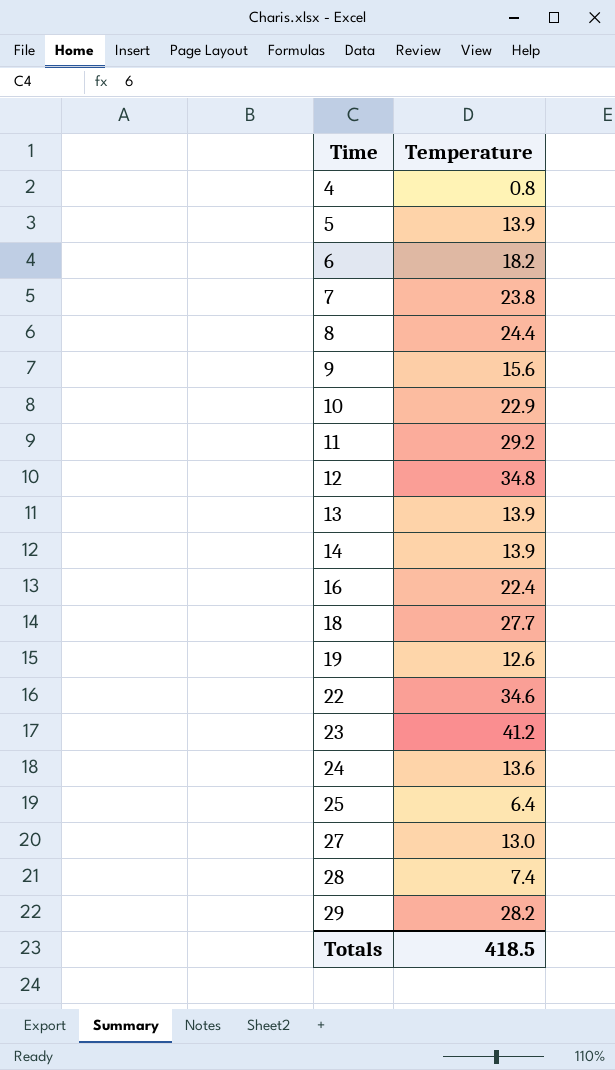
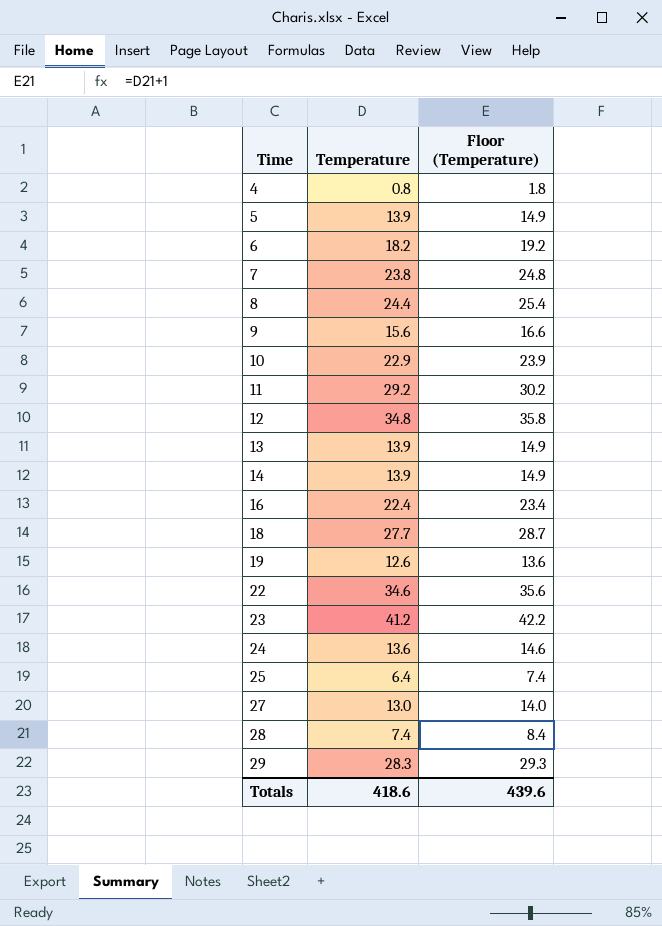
column Floor (Temperature) | formula: none -> [Temperature] + 1
29 | Temperature: 28.2 -> 28.3
Totals | Temperature: 418.5 -> 418.6

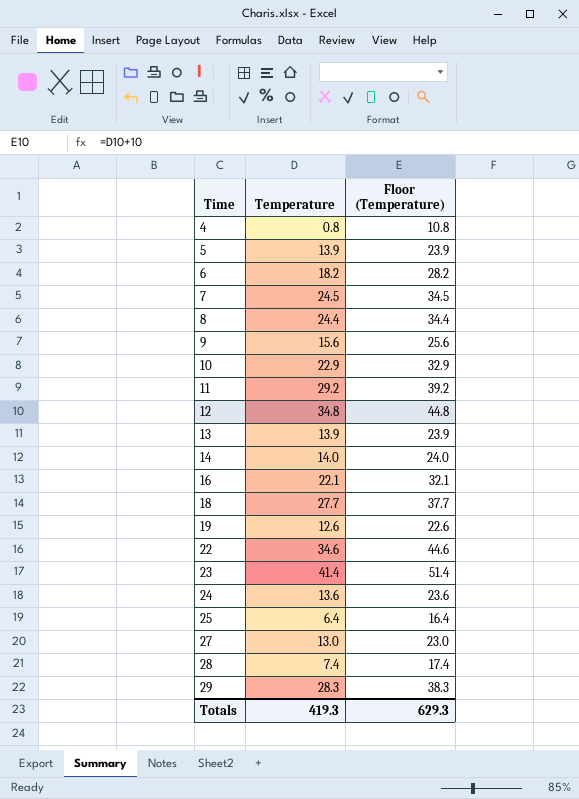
column Floor (Temperature) | formula: [Temperature] + 1 -> [Temperature] + 10
7 | Temperature: 23.8 -> 24.5
14 | Temperature: 13.9 -> 14.0
16 | Temperature: 22.4 -> 22.1
23 | Temperature: 41.2 -> 41.4
Totals | Temperature: 418.6 -> 419.3
Totals | Floor (Temperature): 439.6 -> 629.3

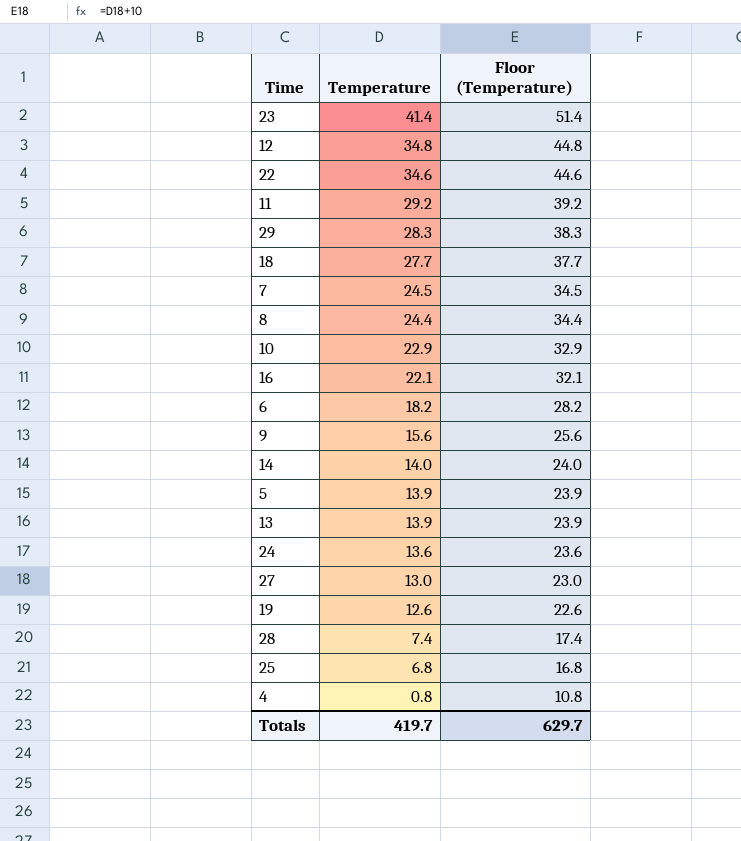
row order: Time ascending -> Temperature descending
25 | Temperature: 6.4 -> 6.8
25 | Floor (Temperature): 16.4 -> 16.8
Totals | Temperature: 419.3 -> 419.7
Totals | Floor (Temperature): 629.3 -> 629.7

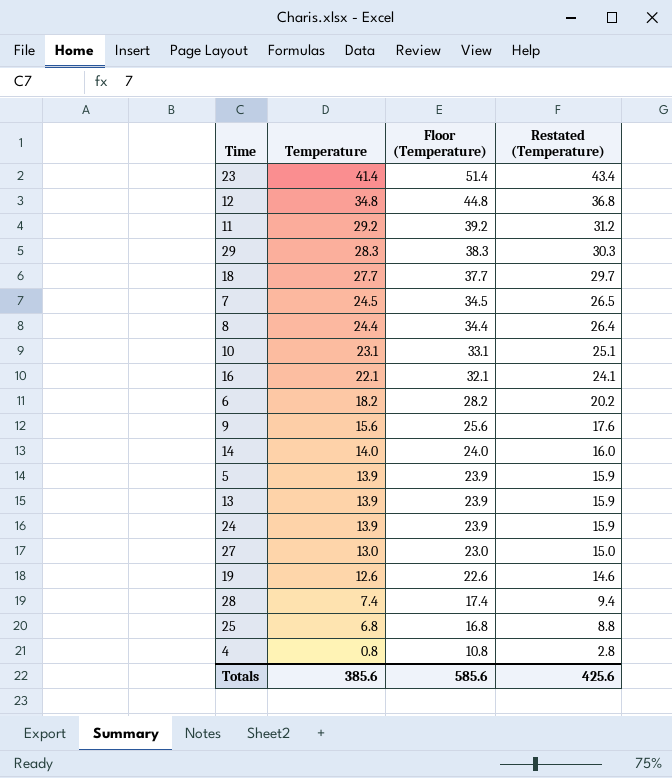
column Restated (Temperature) | formula: none -> [Temperature] + 2
row 22: 34.6 | 44.6 -> none
10 | Temperature: 22.9 -> 23.1
10 | Floor (Temperature): 32.9 -> 33.1
24 | Temperature: 13.6 -> 13.9
24 | Floor (Temperature): 23.6 -> 23.9
Totals | Temperature: 419.7 -> 385.6
Totals | Floor (Temperature): 629.7 -> 585.6

